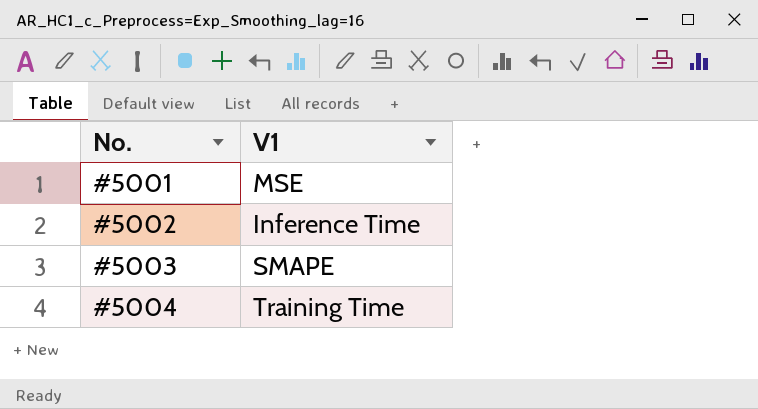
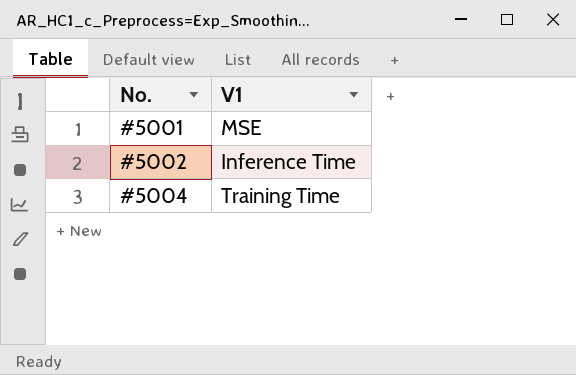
row #5003: SMAPE -> none

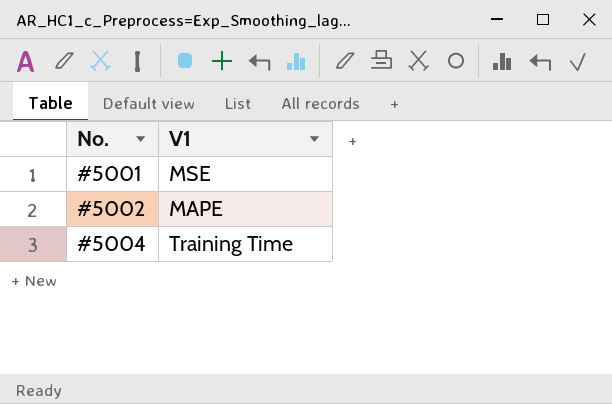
#5002 | V1: Inference Time -> MAPE

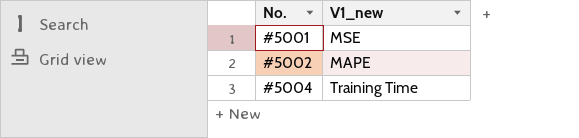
column name: V1 -> V1_new

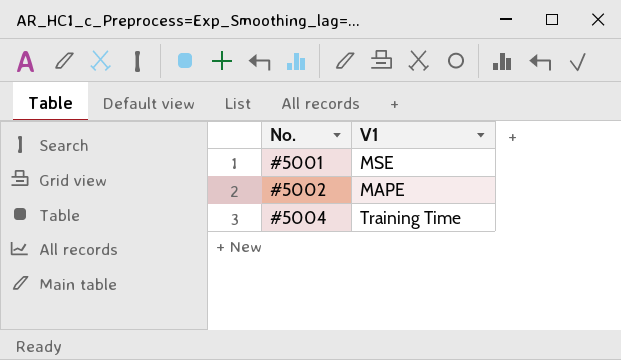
column name: V1_new -> V1

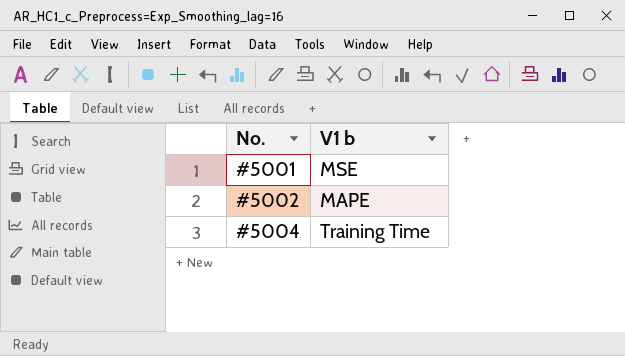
column name: V1 -> V1 b

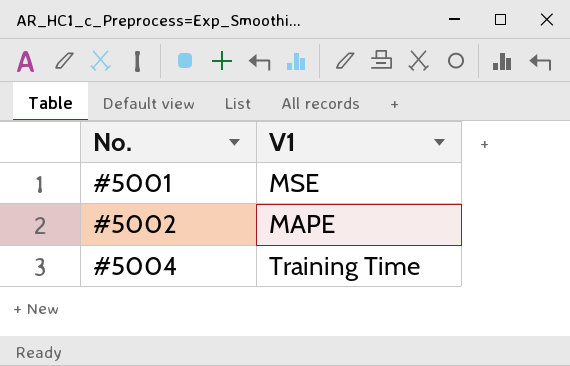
column name: V1 b -> V1

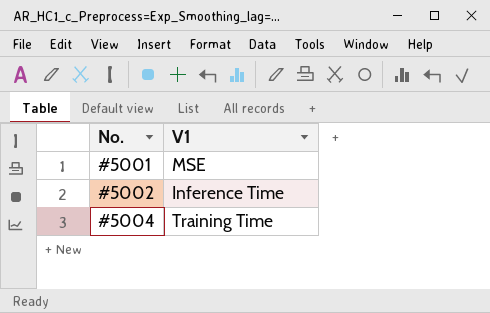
#5002 | V1: MAPE -> Inference Time

